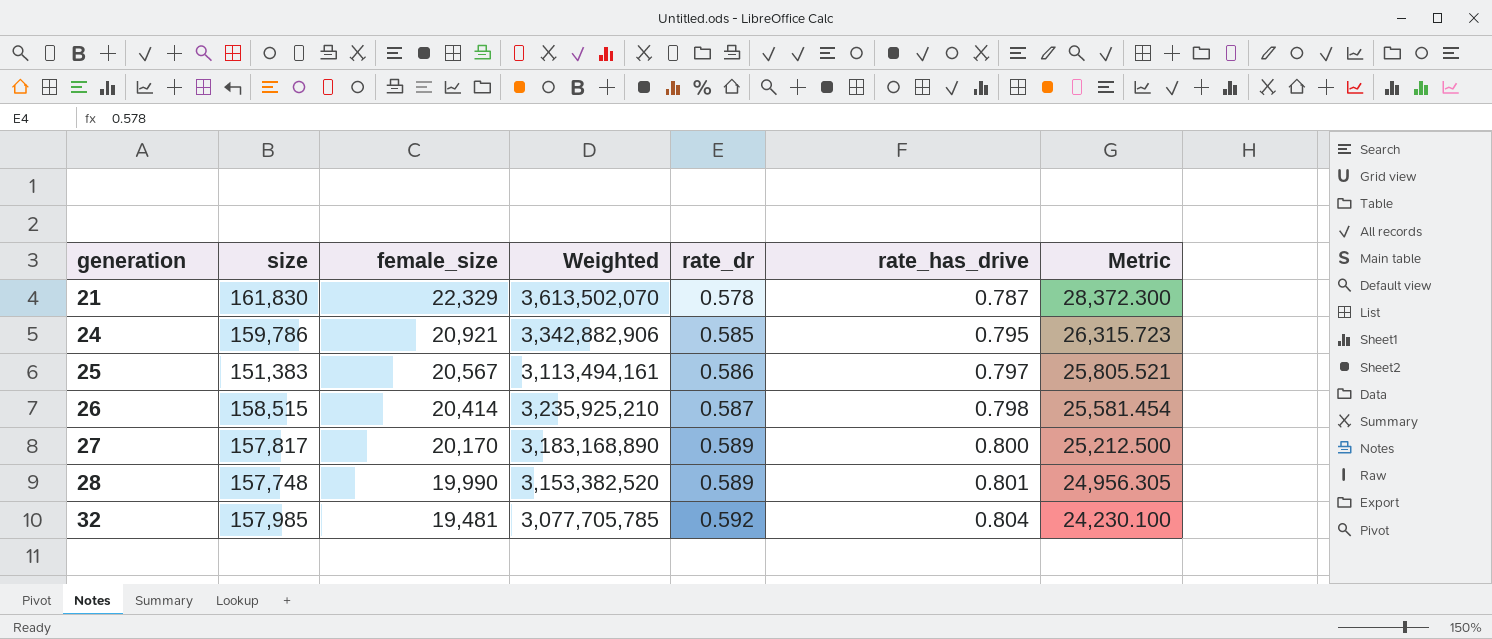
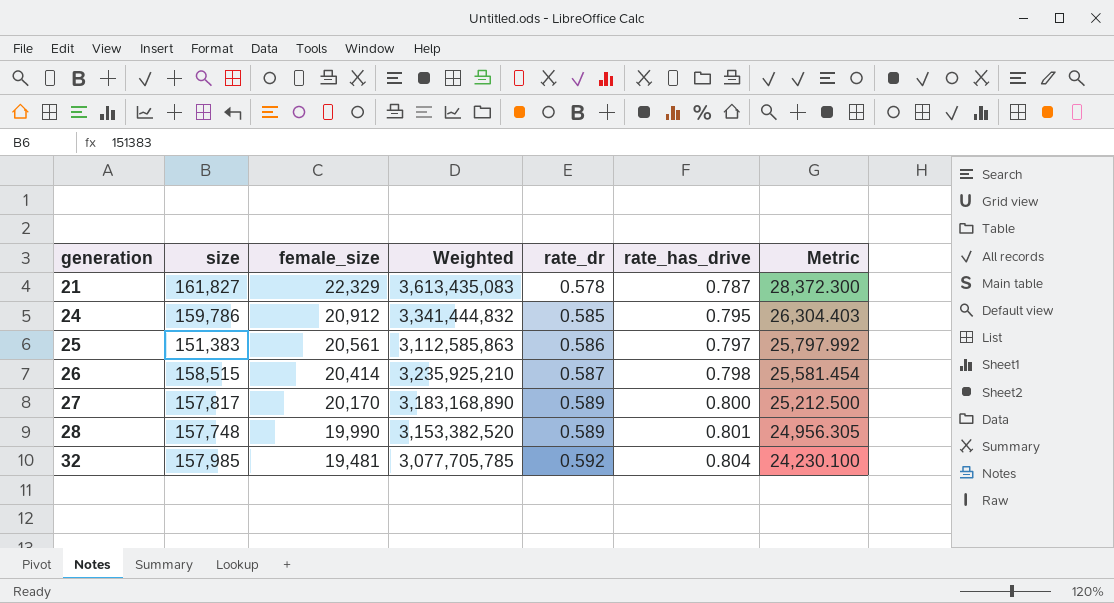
21 | size: 161,830 -> 161,827
21 | Weighted: 3,613,502,070 -> 3,613,435,083
24 | female_size: 20,921 -> 20,912
24 | Weighted: 3,342,882,906 -> 3,341,444,832
24 | Metric: 26,315.723 -> 26,304.403
25 | female_size: 20,567 -> 20,561
25 | Weighted: 3,113,494,161 -> 3,112,585,863
25 | Metric: 25,805.521 -> 25,797.992

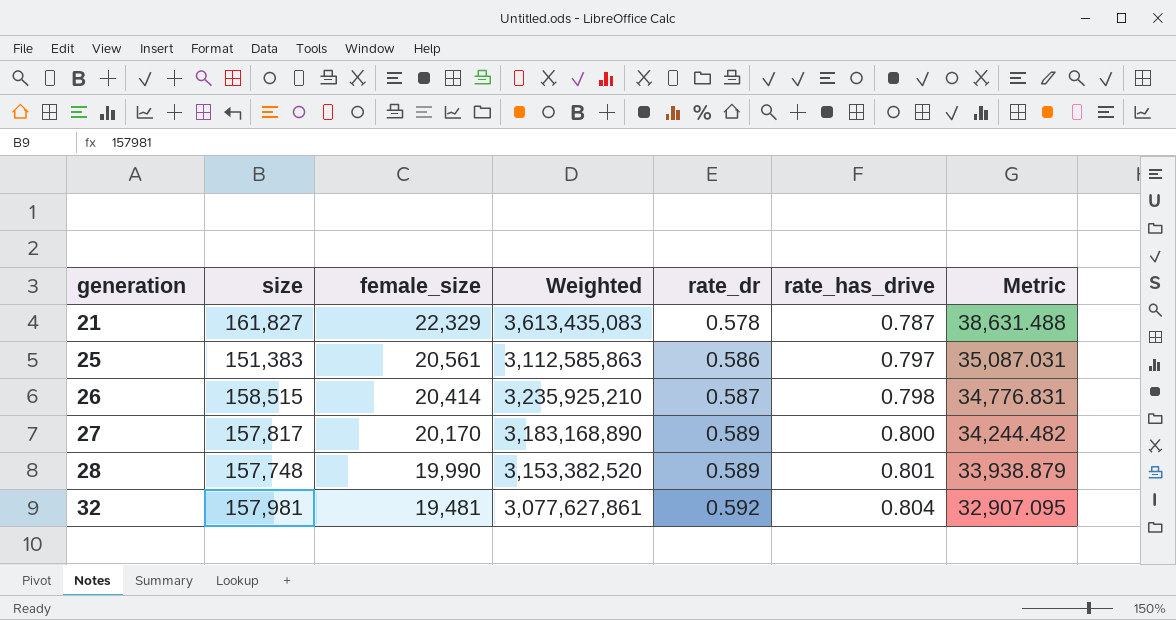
column Metric | formula: [female_size] / [rate_has_drive] -> [female_size] / [rate_dr]
row 24: 159,786 | 20,912 | 3,341,444,832 | 0.585 | 0.795 | 26,304.403 -> none
32 | size: 157,985 -> 157,981
32 | Weighted: 3,077,705,785 -> 3,077,627,861

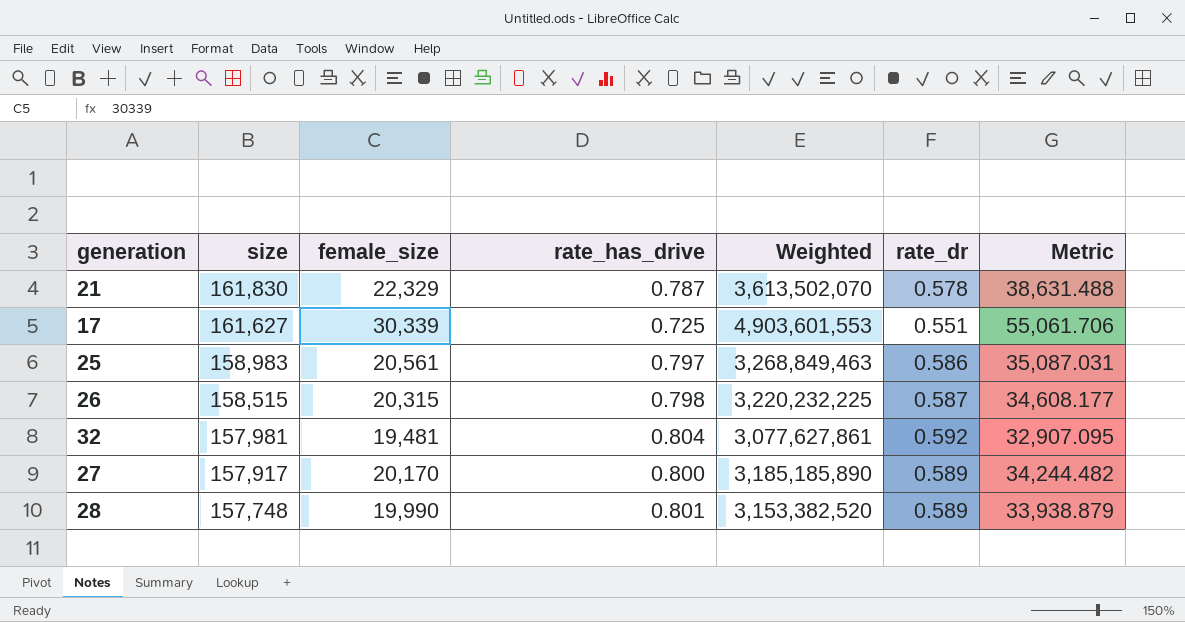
row order: generation ascending -> size descending
column rate_has_drive | position: 6 -> 4
21 | size: 161,827 -> 161,830
21 | Weighted: 3,613,435,083 -> 3,613,502,070
row 17: none -> 161,627 | 30,339 | 0.725 | 4,903,601,553 | 0.551 | 55,061.706
25 | size: 151,383 -> 158,983
25 | Weighted: 3,112,585,863 -> 3,268,849,463
26 | female_size: 20,414 -> 20,315
26 | Weighted: 3,235,925,210 -> 3,220,232,225
26 | Metric: 34,776.831 -> 34,608.177
27 | size: 157,817 -> 157,917
27 | Weighted: 3,183,168,890 -> 3,185,185,890

